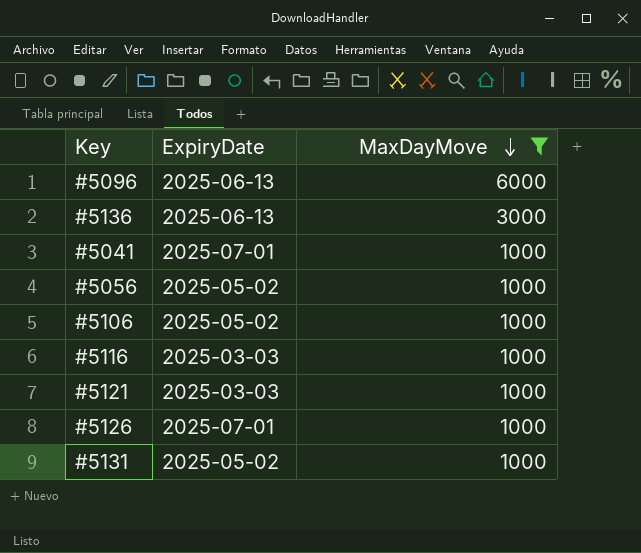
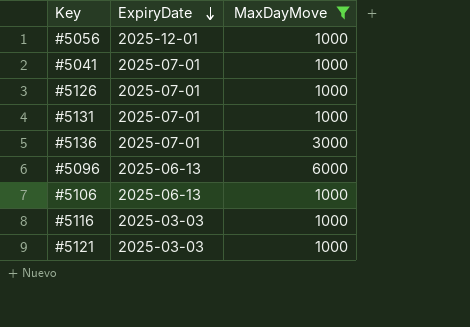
row order: MaxDayMove descending -> ExpiryDate descending
#5056 | ExpiryDate: 2025-05-02 -> 2025-12-01
#5131 | ExpiryDate: 2025-05-02 -> 2025-07-01
#5136 | ExpiryDate: 2025-06-13 -> 2025-07-01
#5106 | ExpiryDate: 2025-05-02 -> 2025-06-13

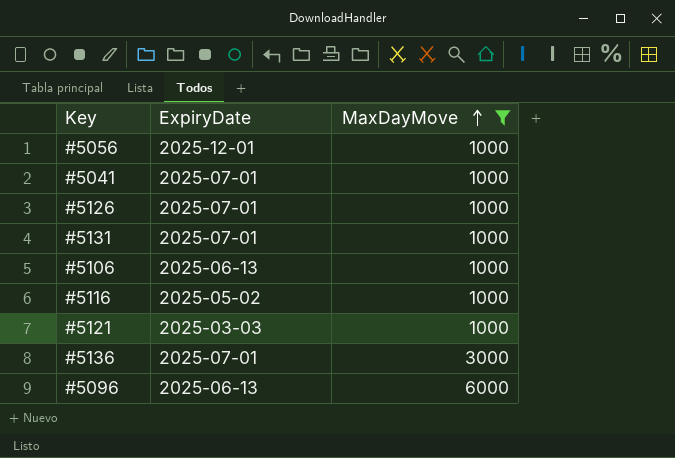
row order: ExpiryDate descending -> MaxDayMove ascending
#5116 | ExpiryDate: 2025-03-03 -> 2025-05-02

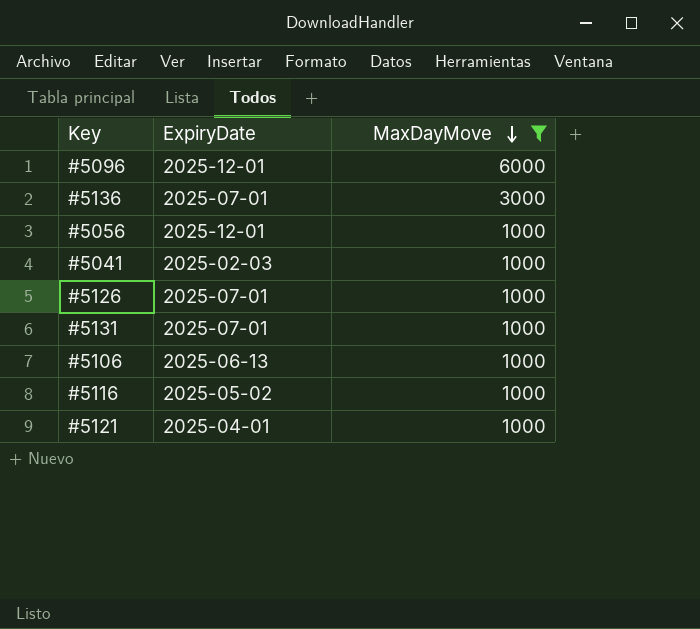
row order: MaxDayMove ascending -> MaxDayMove descending
#5096 | ExpiryDate: 2025-06-13 -> 2025-12-01
#5041 | ExpiryDate: 2025-07-01 -> 2025-02-03
#5121 | ExpiryDate: 2025-03-03 -> 2025-04-01

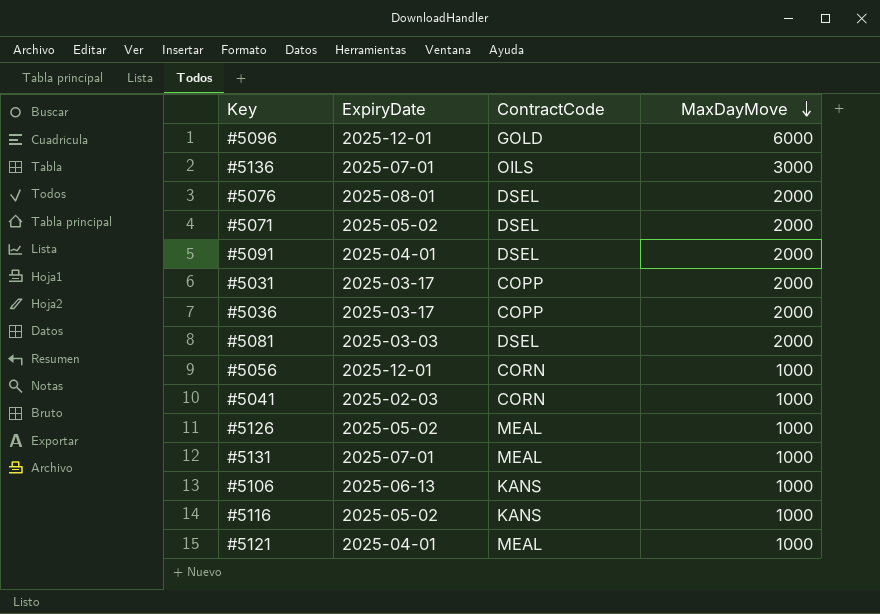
filter: MaxDayMove != 2000 -> none
column ContractCode | position: none -> 3
#5126 | ExpiryDate: 2025-07-01 -> 2025-05-02

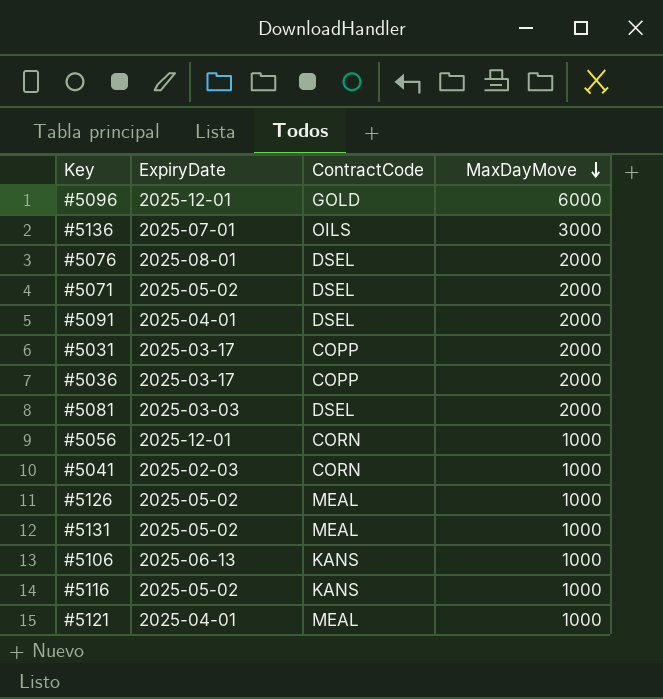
#5131 | ExpiryDate: 2025-07-01 -> 2025-05-02

